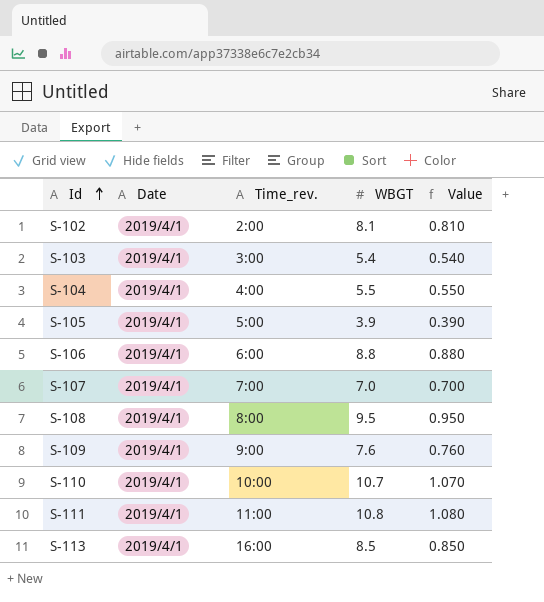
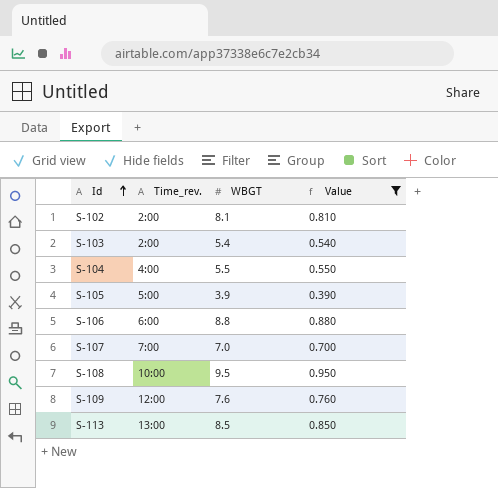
filter: none -> Value <= 0.950
column Date | position: 2 -> none
S-103 | Time_rev.: 3:00 -> 2:00
S-108 | Time_rev.: 8:00 -> 10:00
S-109 | Time_rev.: 9:00 -> 12:00
S-113 | Time_rev.: 16:00 -> 13:00

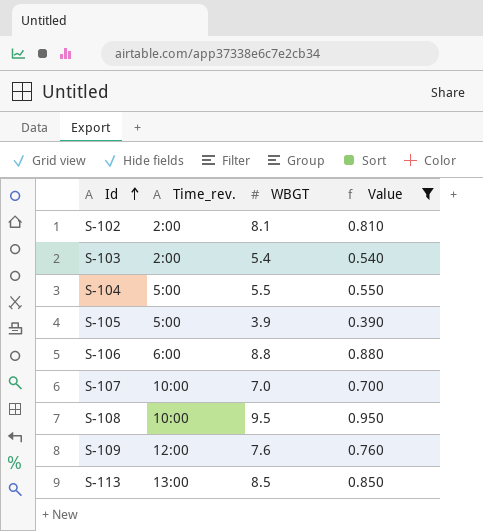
S-104 | Time_rev.: 4:00 -> 5:00
S-107 | Time_rev.: 7:00 -> 10:00

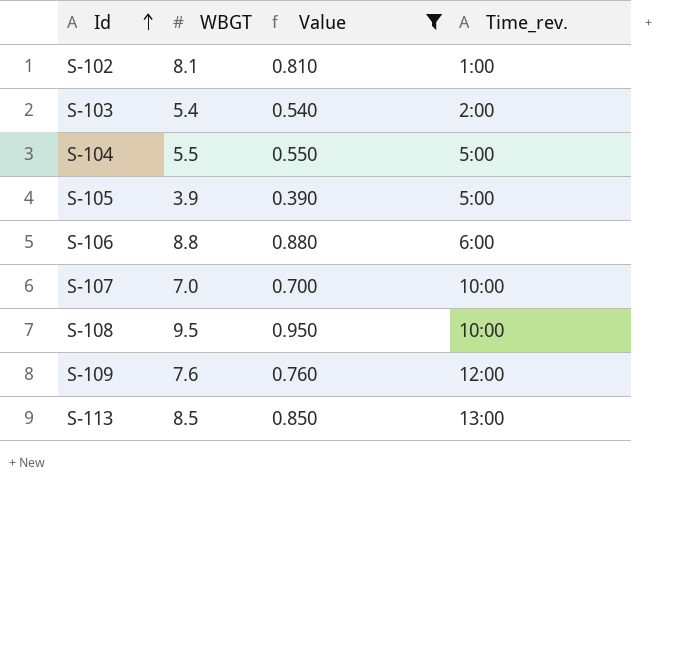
column Time_rev. | position: 2 -> 4
S-102 | Time_rev.: 2:00 -> 1:00

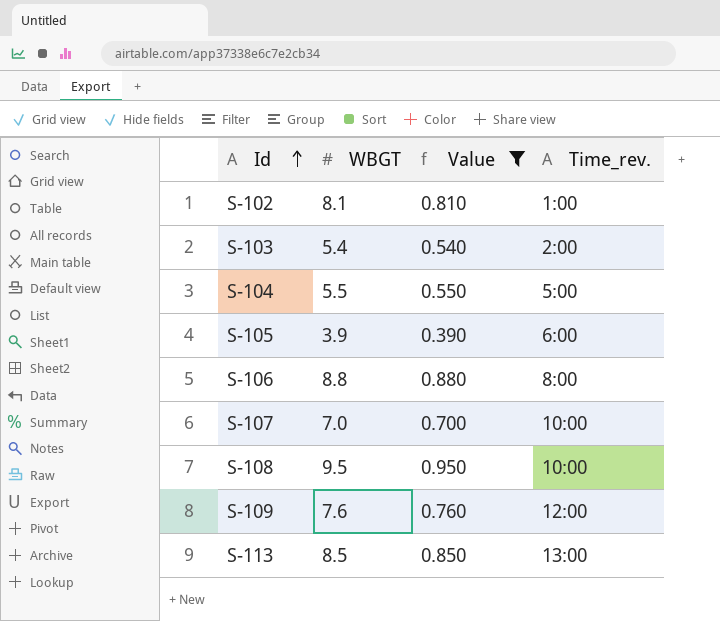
S-105 | Time_rev.: 5:00 -> 6:00
S-106 | Time_rev.: 6:00 -> 8:00

